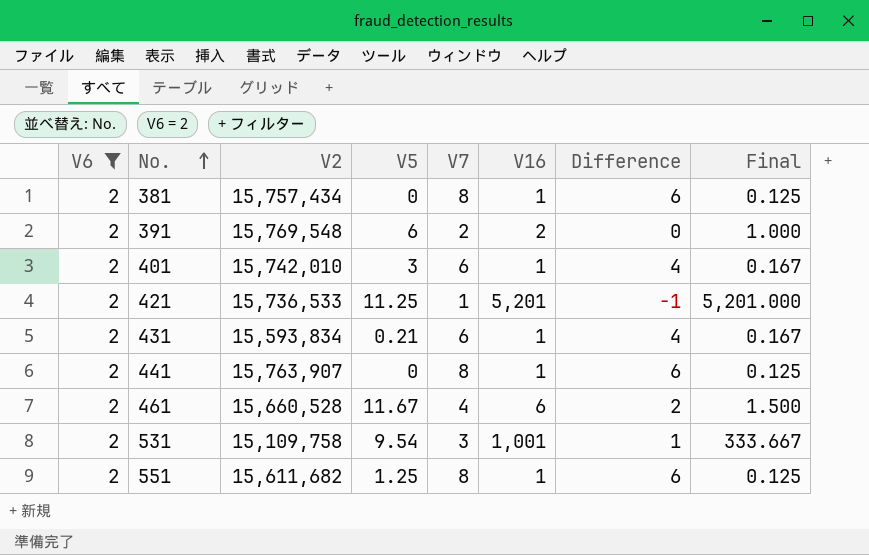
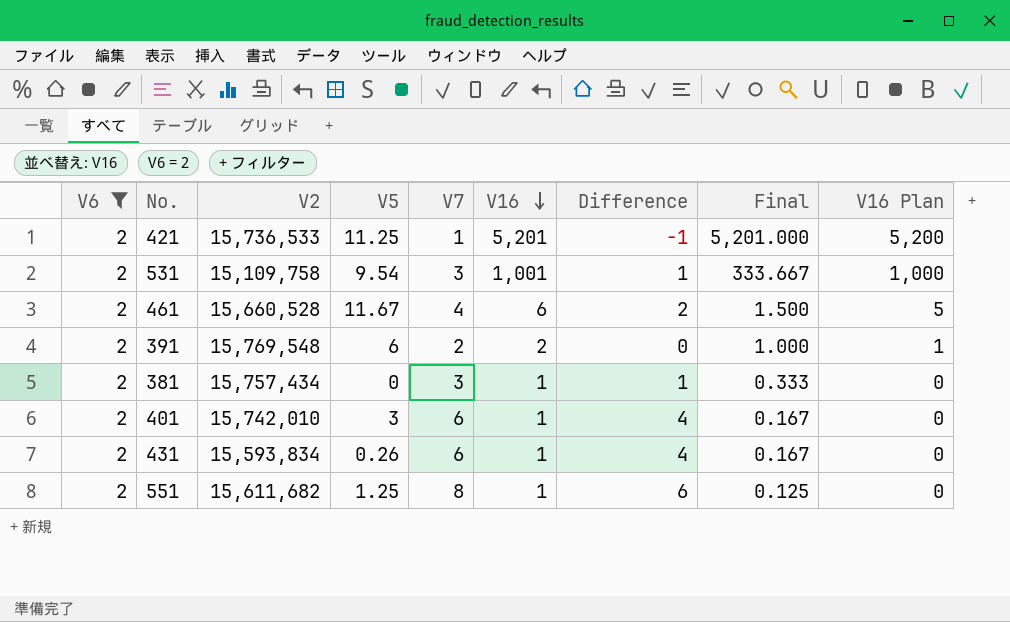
row order: No. ascending -> V16 descending
column V16 Plan | formula: none -> [V16] - 1
row 441: 2 | 15,763,907 | 0 | 8 | 1 | 6 | 0.125 -> none
381 | V7: 8 -> 3
381 | Difference: 6 -> 1
381 | Final: 0.125 -> 0.333
431 | V5: 0.21 -> 0.26

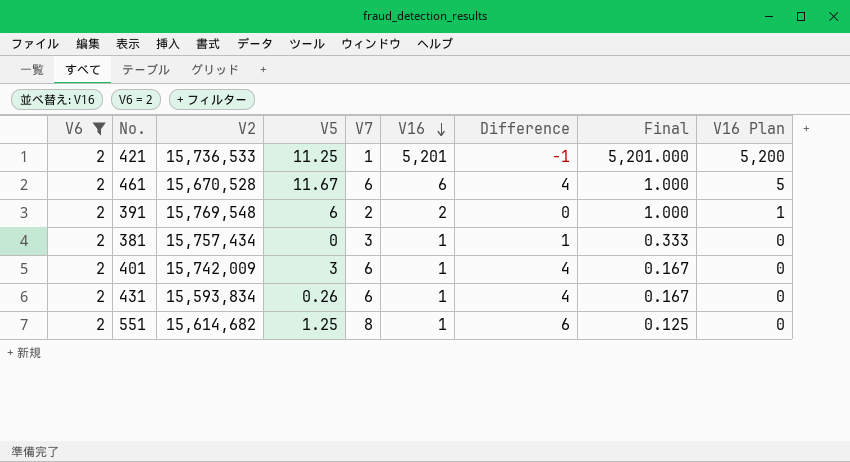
row 531: 2 | 15,109,758 | 9.54 | 3 | 1,001 | 1 | 333.667 | 1,000 -> none
461 | V2: 15,660,528 -> 15,670,528
461 | V7: 4 -> 6
461 | Difference: 2 -> 4
461 | Final: 1.500 -> 1.000
401 | V2: 15,742,010 -> 15,742,009
551 | V2: 15,611,682 -> 15,614,682

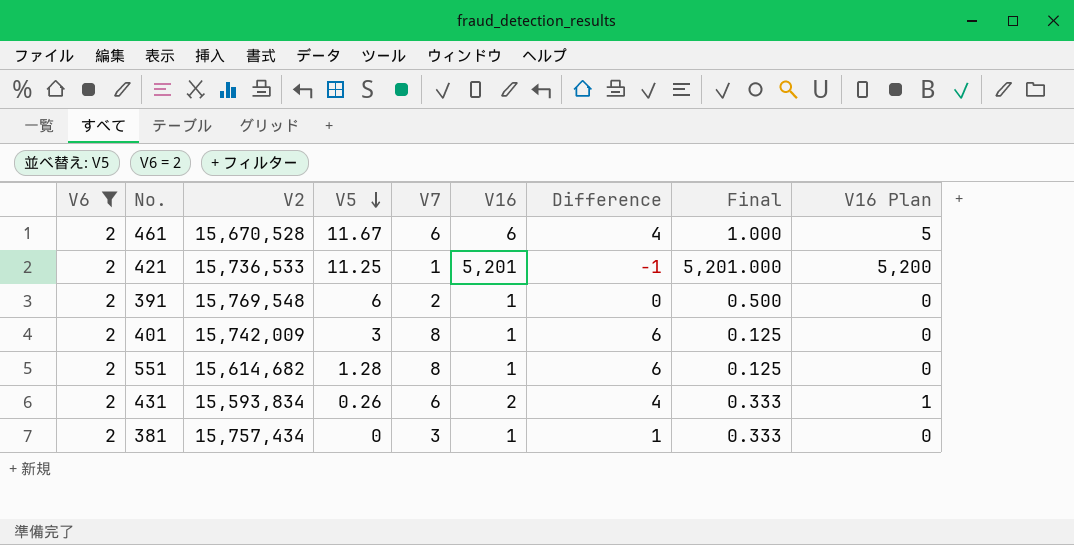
row order: V16 descending -> V5 descending
391 | V16: 2 -> 1
391 | Final: 1.000 -> 0.500
391 | V16 Plan: 1 -> 0
401 | V7: 6 -> 8
401 | Difference: 4 -> 6
401 | Final: 0.167 -> 0.125
551 | V5: 1.25 -> 1.28
431 | V16: 1 -> 2
431 | Final: 0.167 -> 0.333
431 | V16 Plan: 0 -> 1

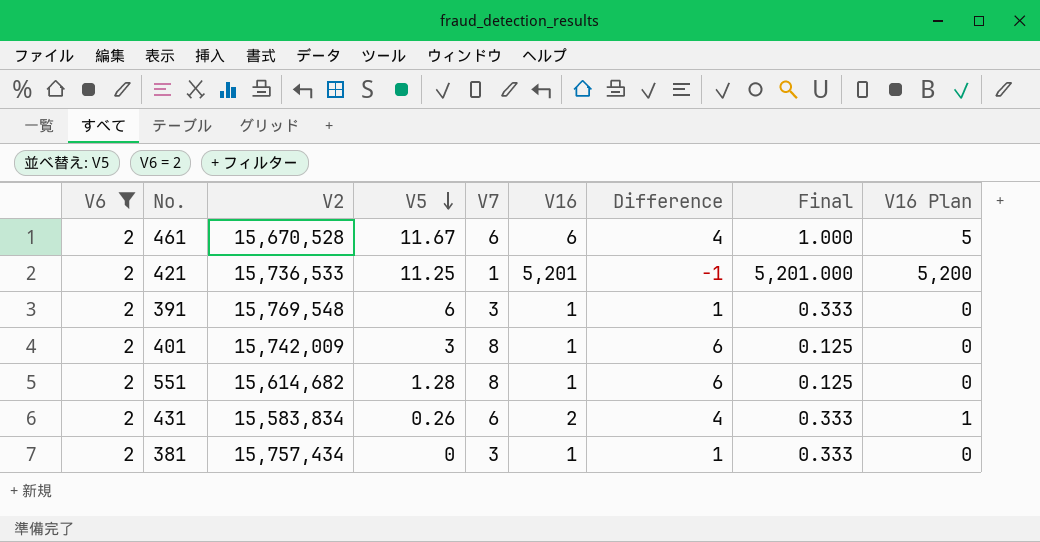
391 | V7: 2 -> 3
391 | Difference: 0 -> 1
391 | Final: 0.500 -> 0.333
431 | V2: 15,593,834 -> 15,583,834

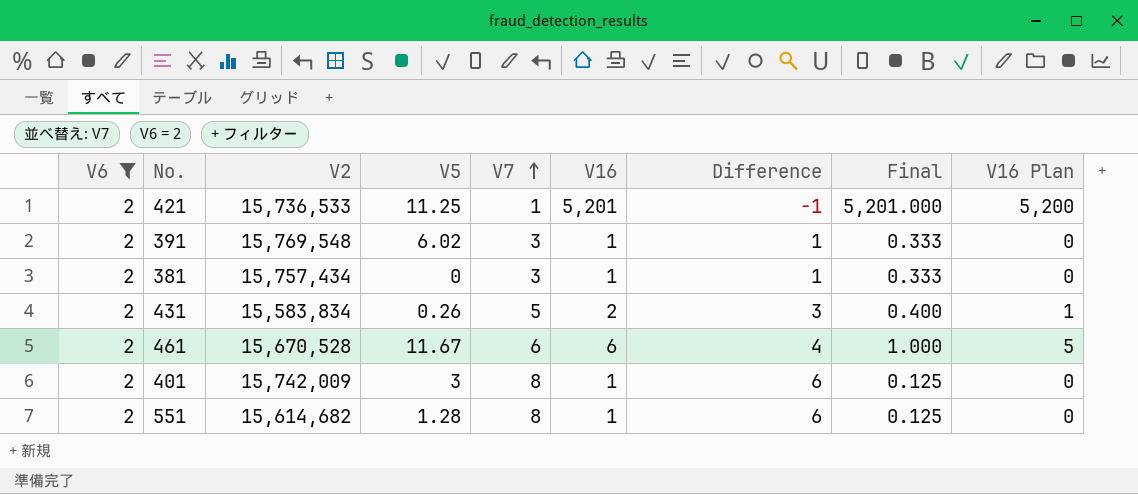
row order: V5 descending -> V7 ascending
391 | V5: 6 -> 6.02
431 | V7: 6 -> 5
431 | Difference: 4 -> 3
431 | Final: 0.333 -> 0.400

